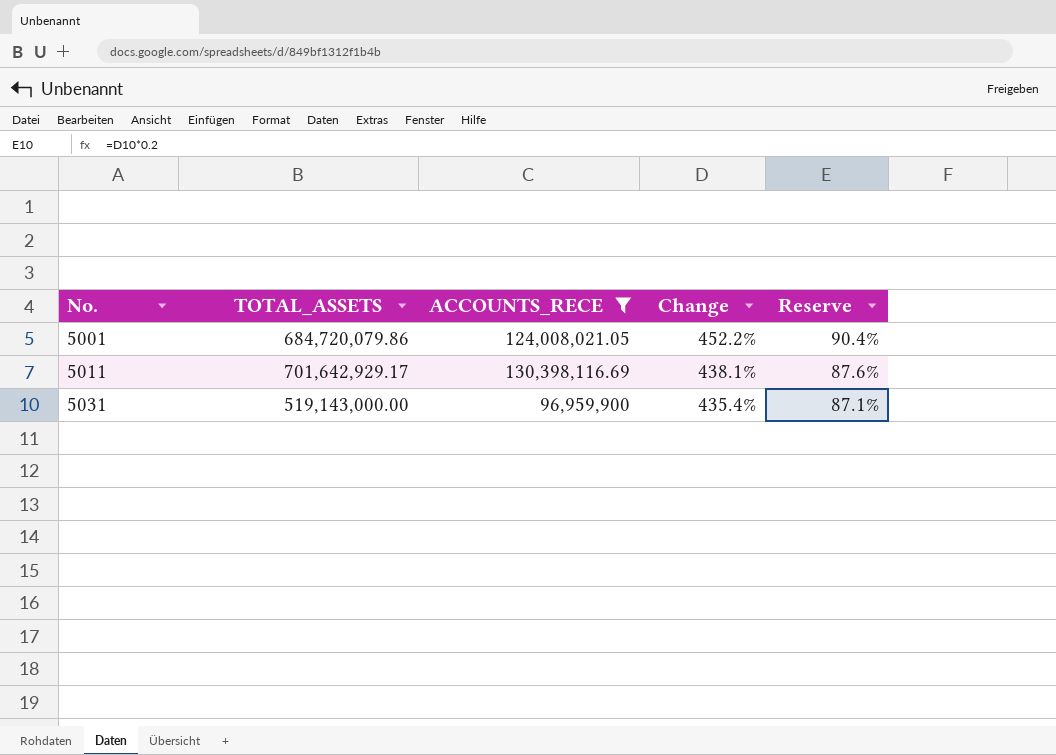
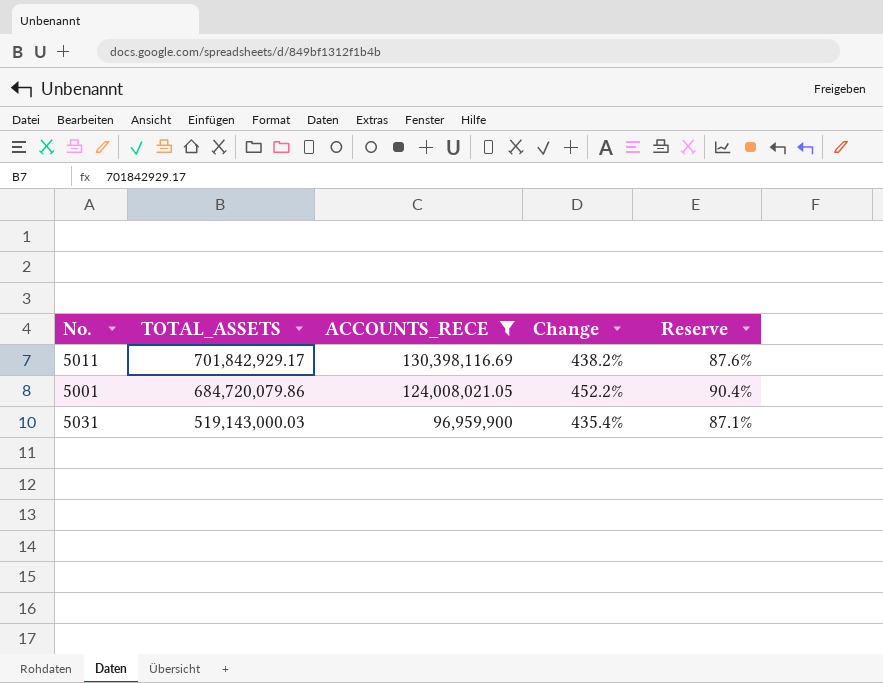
row order: No. ascending -> TOTAL_ASSETS descending
5011 | TOTAL_ASSETS: 701,642,929.17 -> 701,842,929.17
5011 | Change: 438.1% -> 438.2%
5031 | TOTAL_ASSETS: 519,143,000.00 -> 519,143,000.03

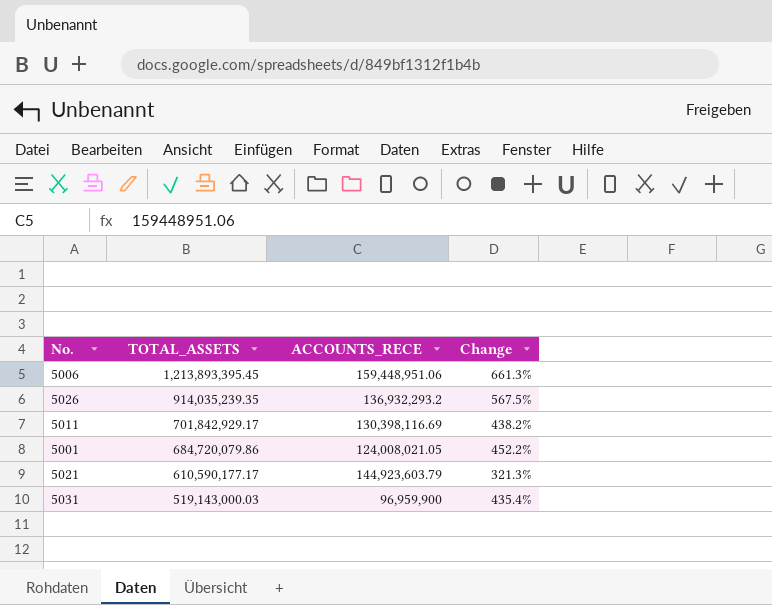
filter: ACCOUNTS_RECE <= 130,398,116.69 -> none
column Reserve | formula: [Change] * 0.2 -> none

